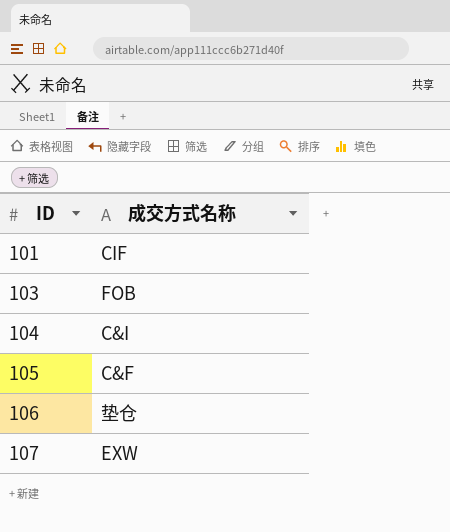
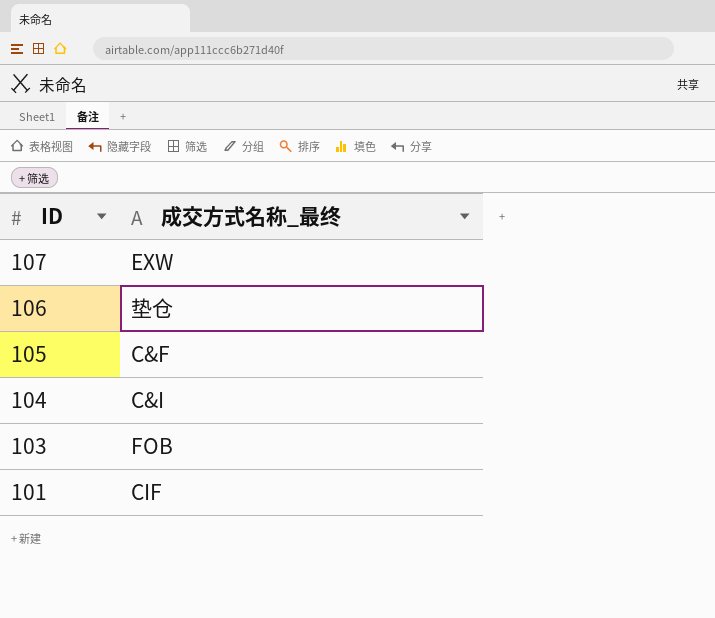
row order: ID ascending -> ID descending
column name: 成交方式名称 -> 成交方式名称_最终

